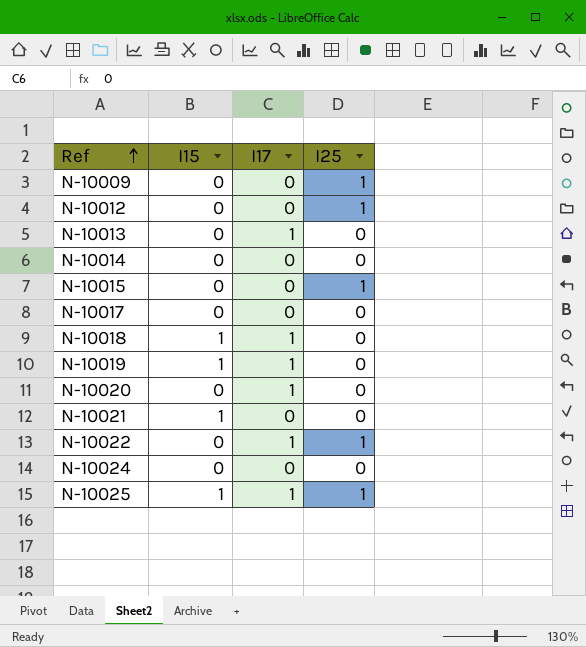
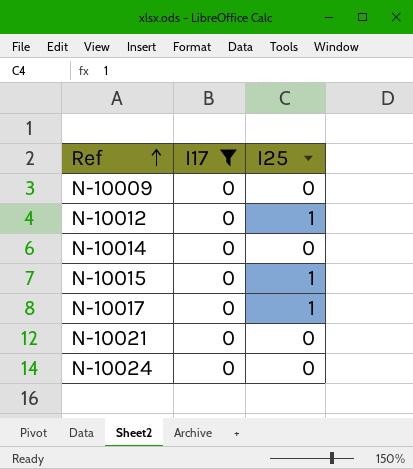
filter: none -> I17 = 0
column I15 | position: 2 -> none
N-10009 | I25: 1 -> 0
N-10017 | I25: 0 -> 1

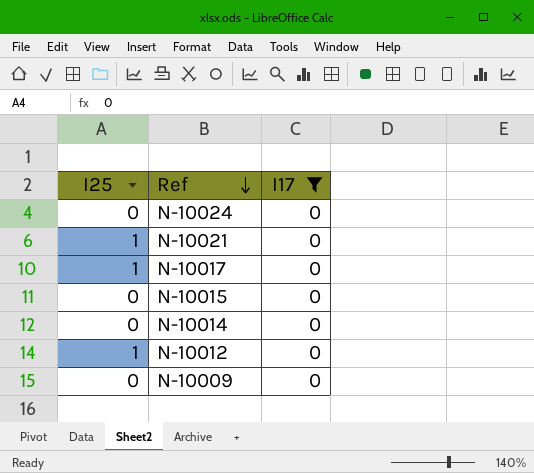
row order: Ref ascending -> Ref descending
column I25 | position: 3 -> 1
N-10021 | I25: 0 -> 1
N-10015 | I25: 1 -> 0

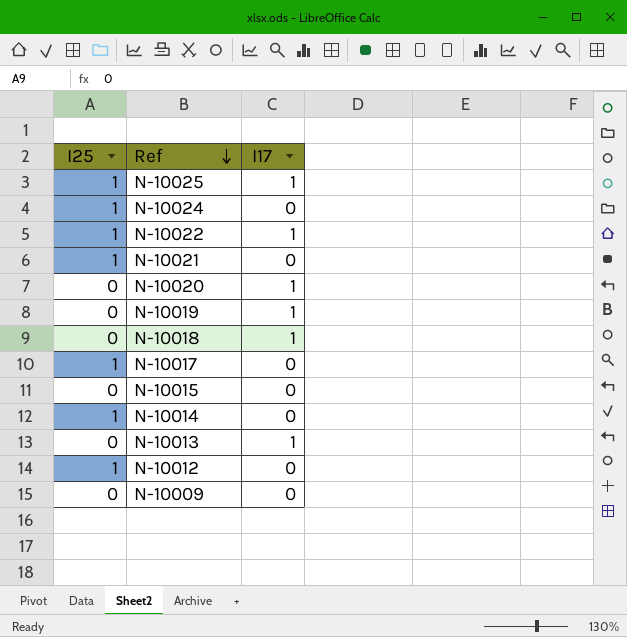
filter: I17 = 0 -> none
N-10024 | I25: 0 -> 1
N-10014 | I25: 0 -> 1

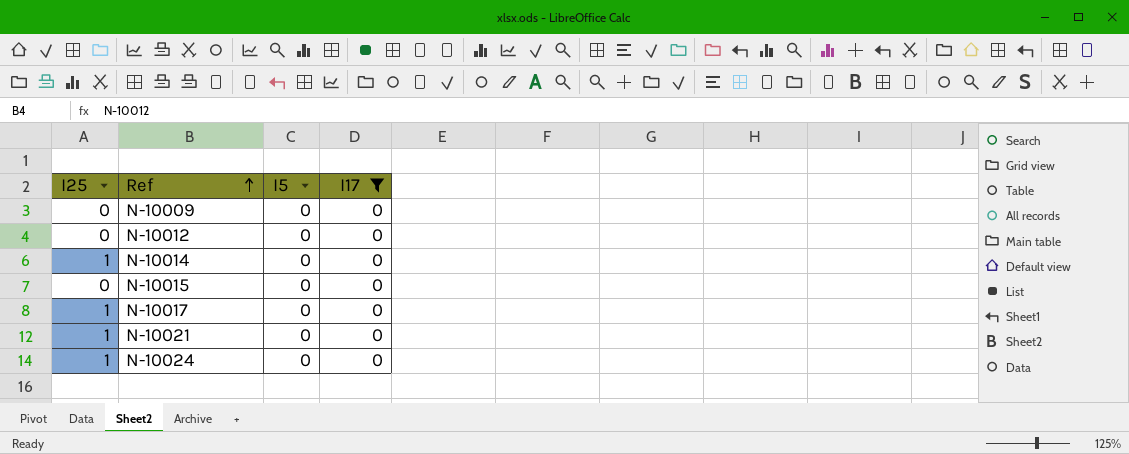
filter: none -> I17 = 0
row order: Ref descending -> Ref ascending
column I5 | position: none -> 3
N-10012 | I25: 1 -> 0

